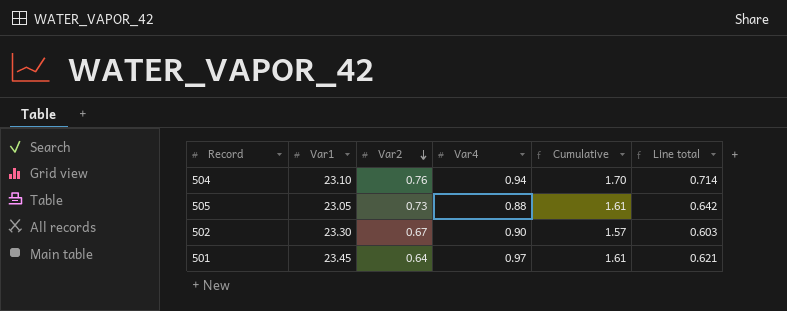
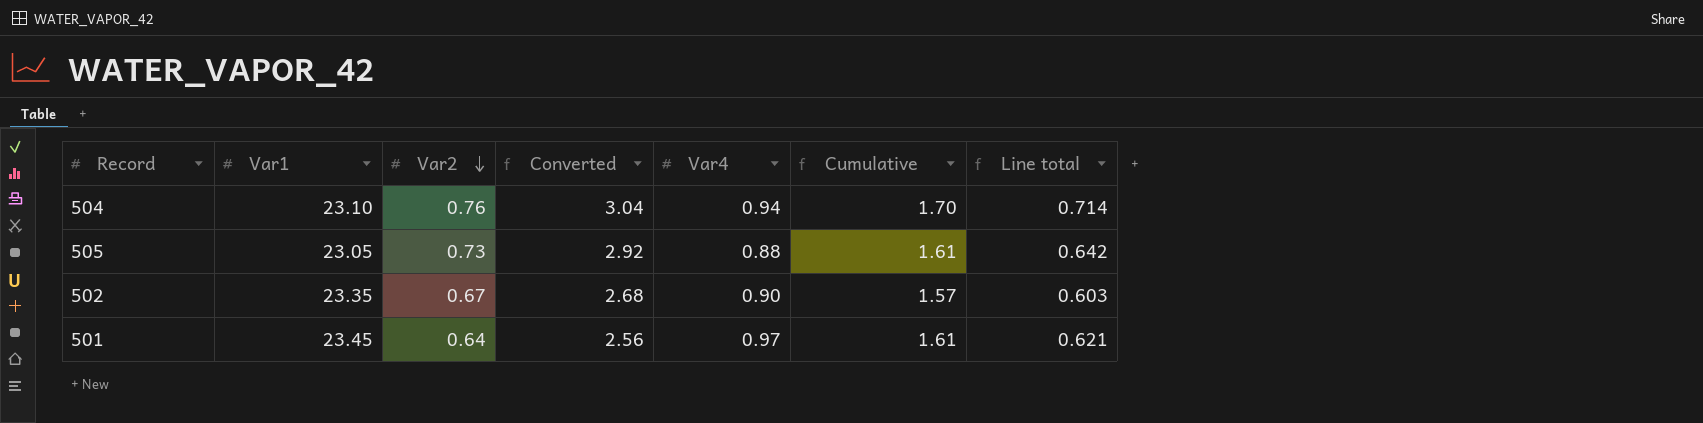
column Converted | formula: none -> [Var2] * 4
502 | Var1: 23.30 -> 23.35

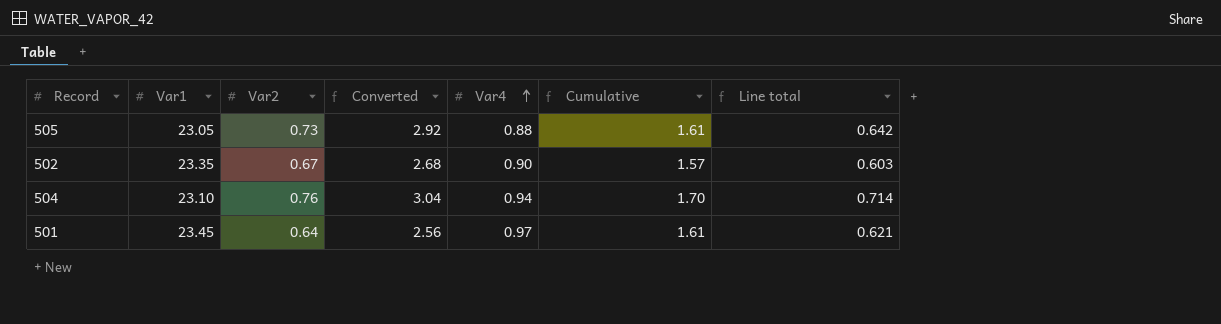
row order: Var2 descending -> Var4 ascending

